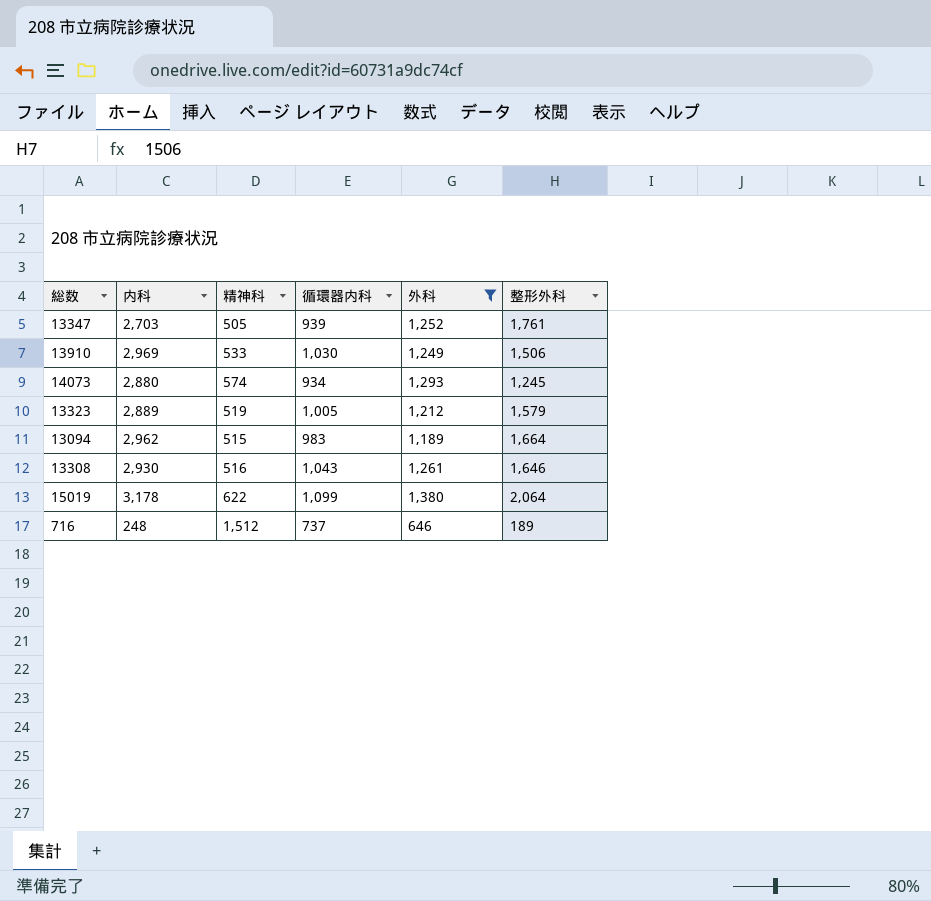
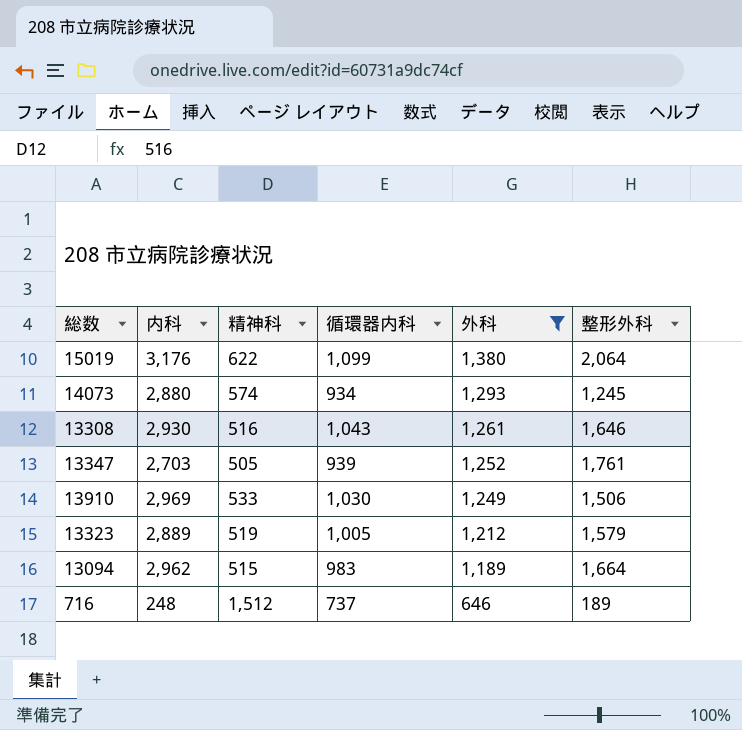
row order: none -> 外科 descending
15019 | 内科: 3,178 -> 3,176

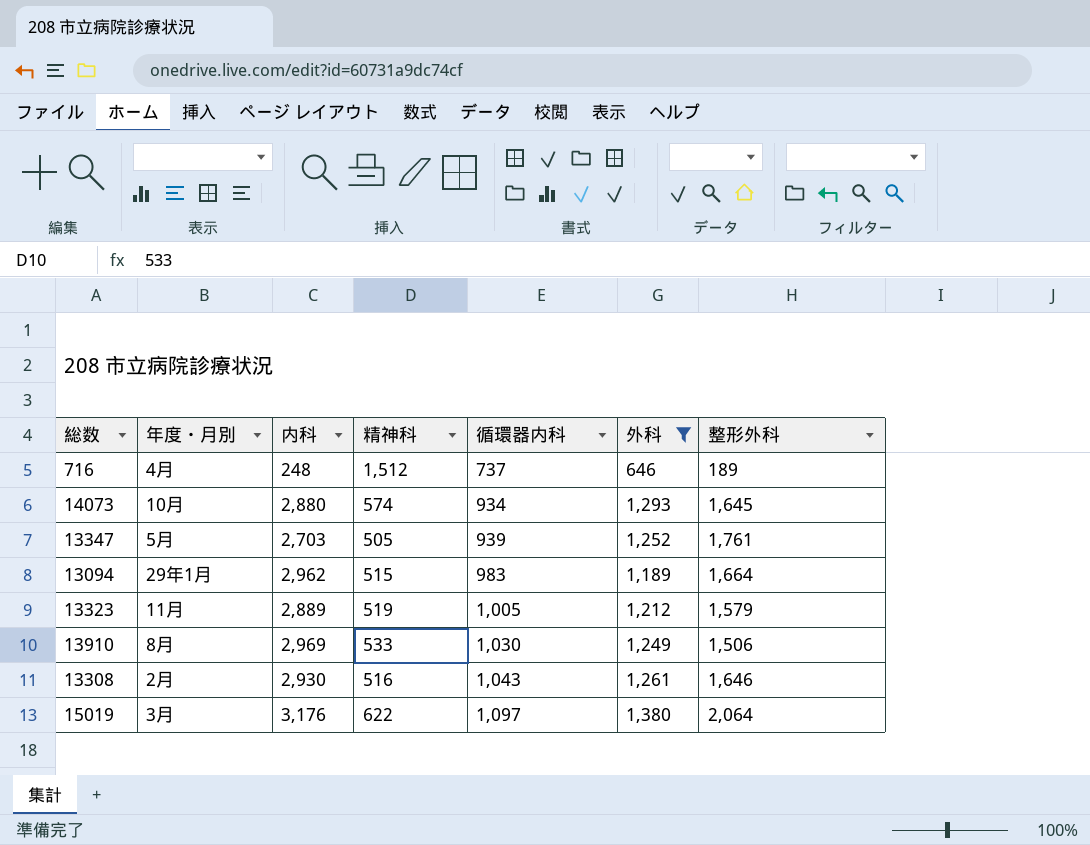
row order: 外科 descending -> 循環器内科 ascending
column 年度・月別 | position: none -> 2
14073 | 整形外科: 1,245 -> 1,645
15019 | 循環器内科: 1,099 -> 1,097

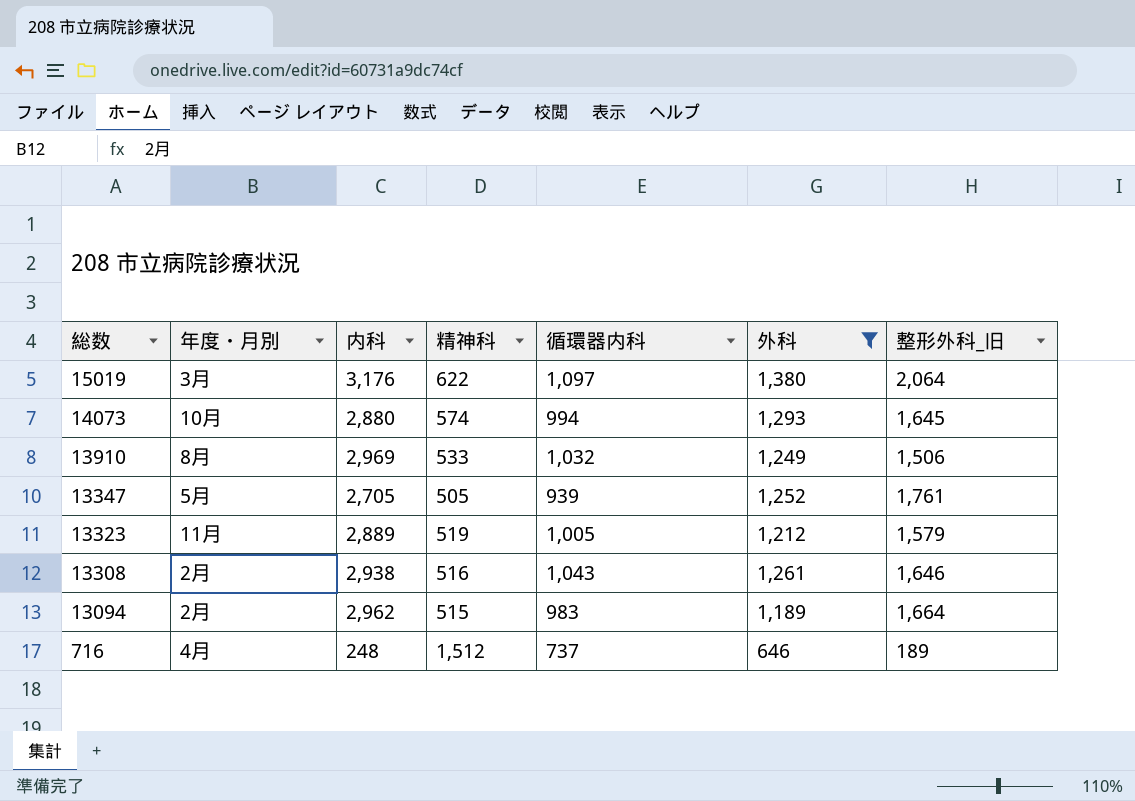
row order: 循環器内科 ascending -> 総数 descending
column name: 整形外科 -> 整形外科_旧
14073 | 循環器内科: 934 -> 994
13910 | 循環器内科: 1,030 -> 1,032
13347 | 内科: 2,703 -> 2,705
13308 | 内科: 2,930 -> 2,938
13094 | 年度・月別: 29年1月 -> 2月

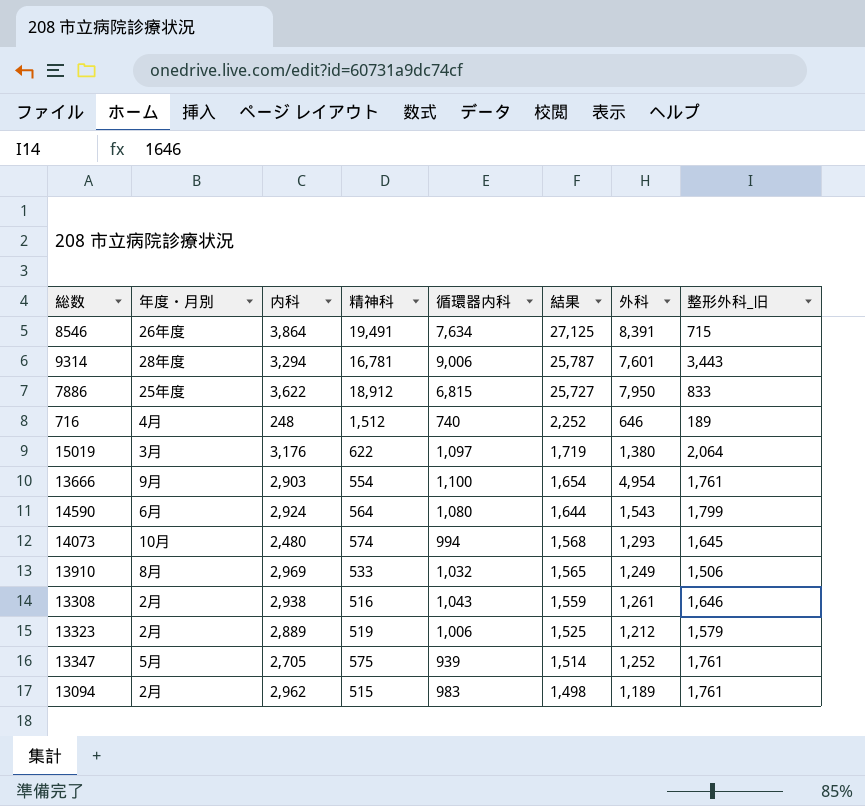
filter: 外科 <= 1,380 -> none
row order: 総数 descending -> 結果 descending
column 結果 | formula: none -> [精神科] + [循環器内科]
716 | 循環器内科: 737 -> 740
14073 | 内科: 2,880 -> 2,480
13323 | 年度・月別: 11月 -> 2月
13323 | 循環器内科: 1,005 -> 1,006
13347 | 精神科: 505 -> 575
13094 | 整形外科_旧: 1,664 -> 1,761

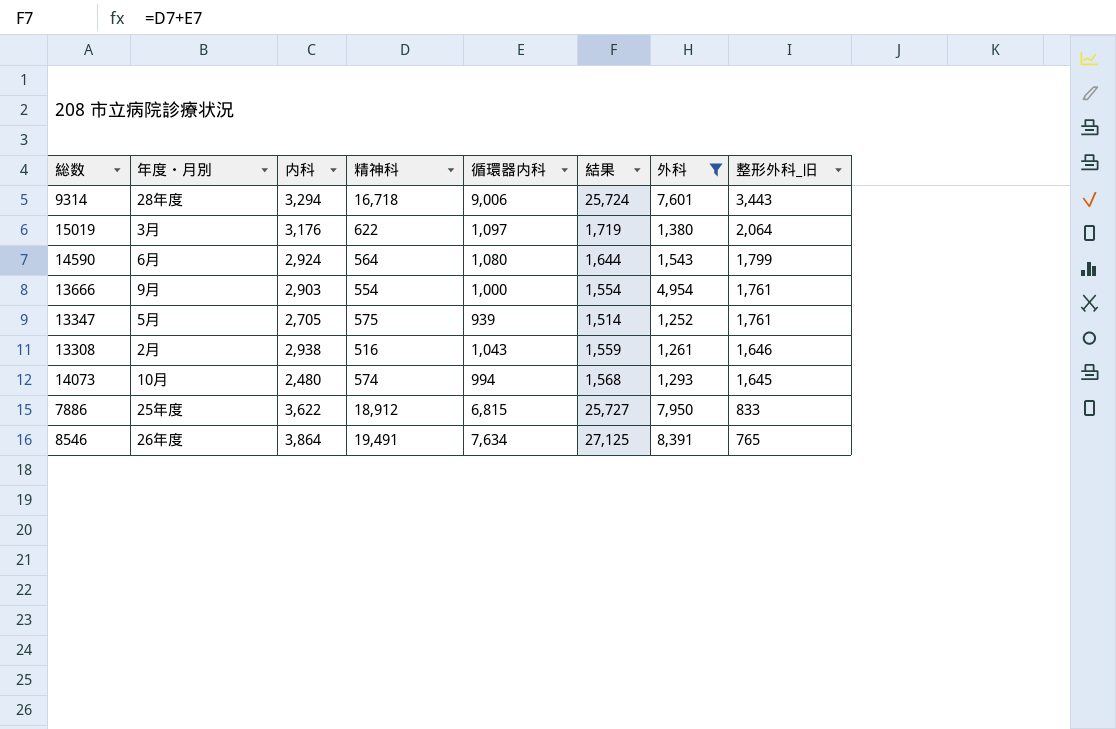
filter: none -> 外科 >= 1,252
row order: 結果 descending -> 整形外科_旧 descending
9314 | 精神科: 16,781 -> 16,718
9314 | 結果: 25,787 -> 25,724
13666 | 循環器内科: 1,100 -> 1,000
13666 | 結果: 1,654 -> 1,554
8546 | 整形外科_旧: 715 -> 765

